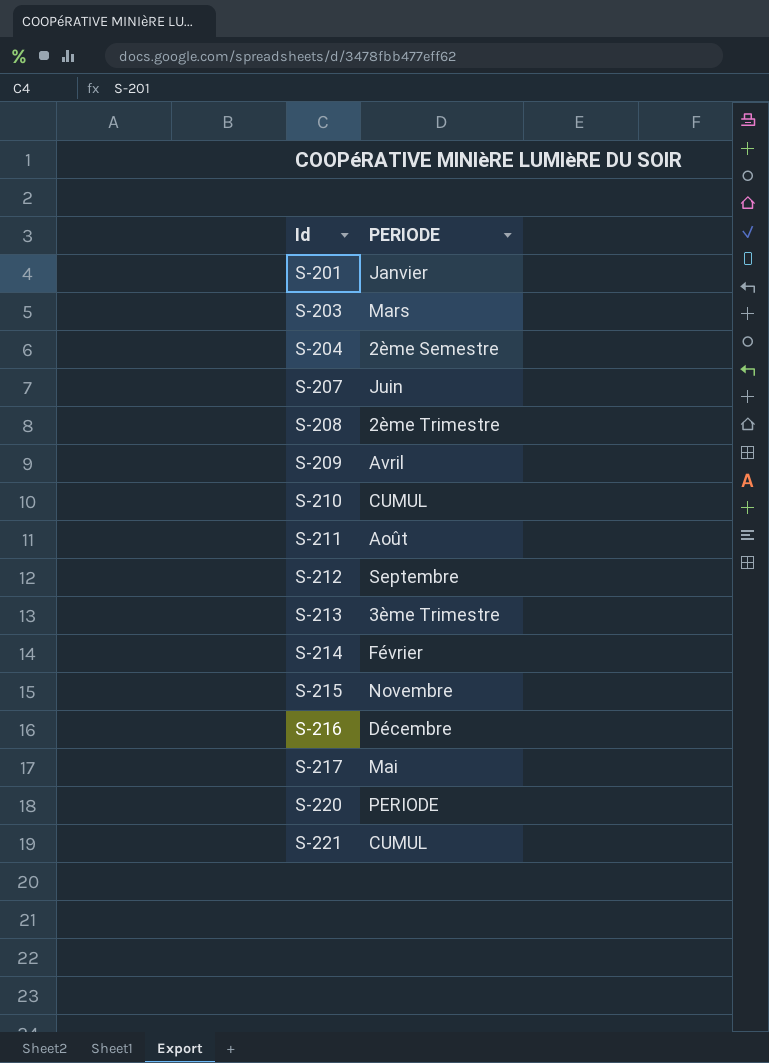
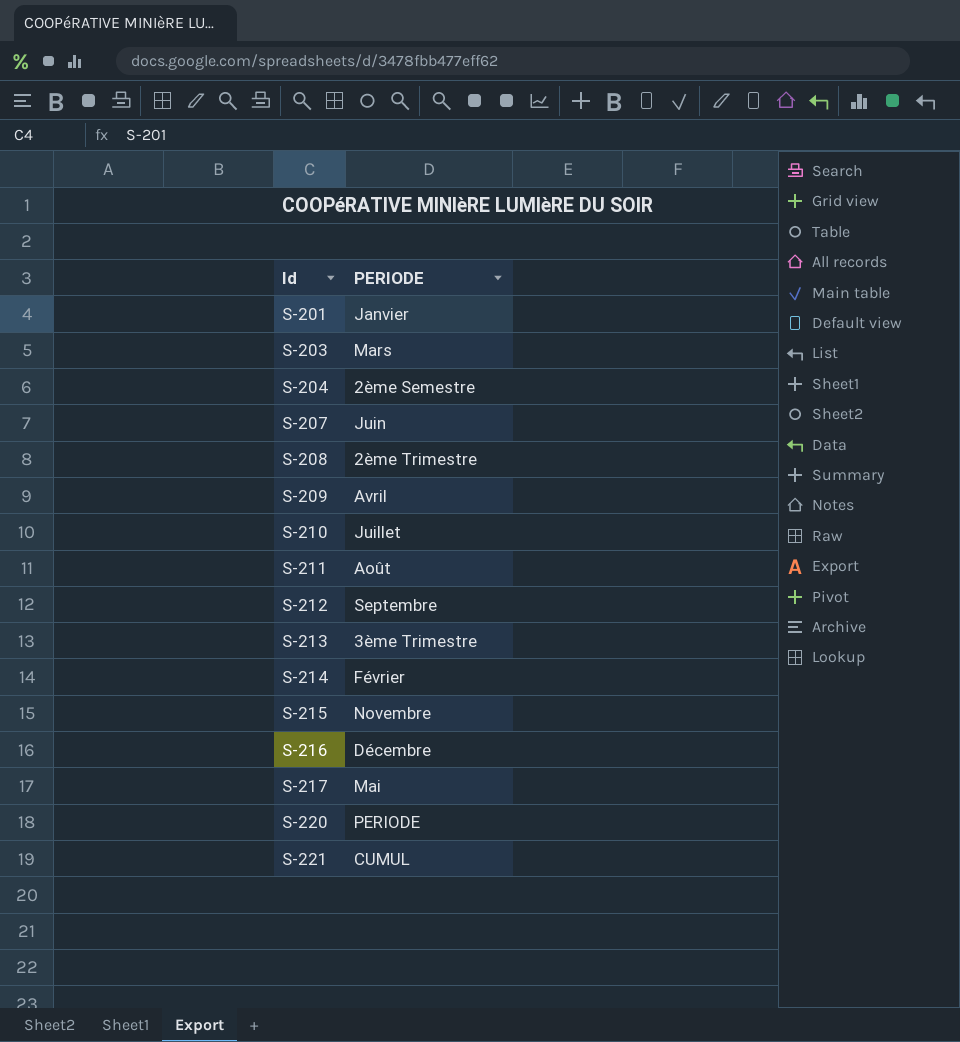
S-210 | PERIODE: CUMUL -> Juillet

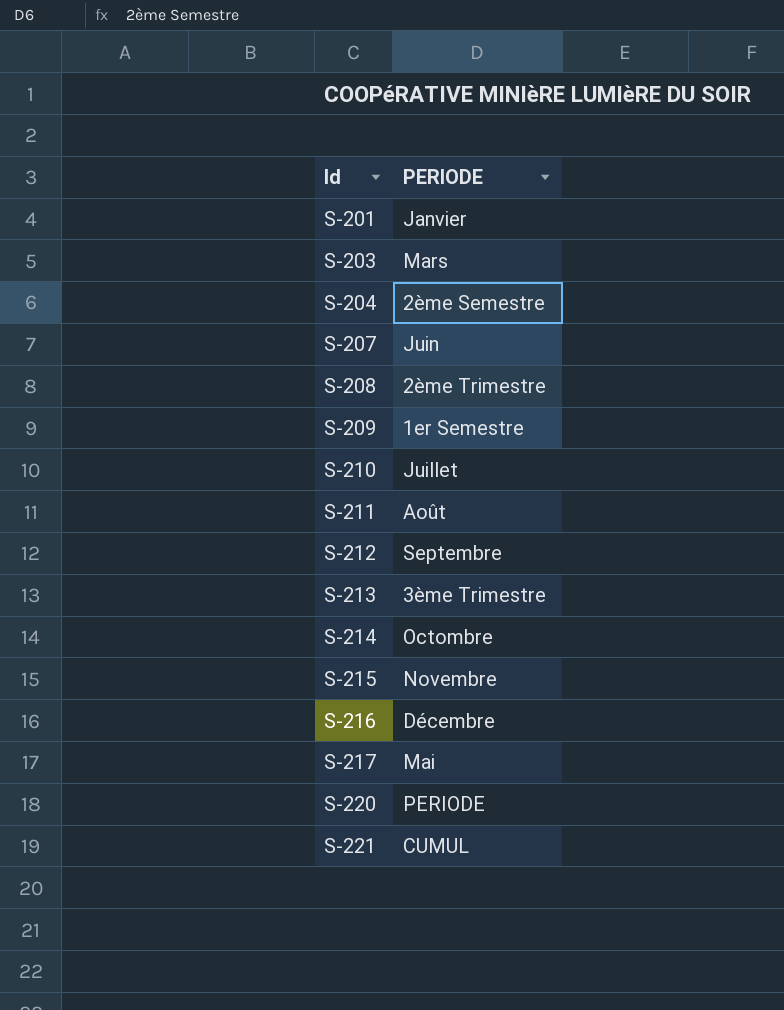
S-209 | PERIODE: Avril -> 1er Semestre
S-214 | PERIODE: Février -> Octombre

